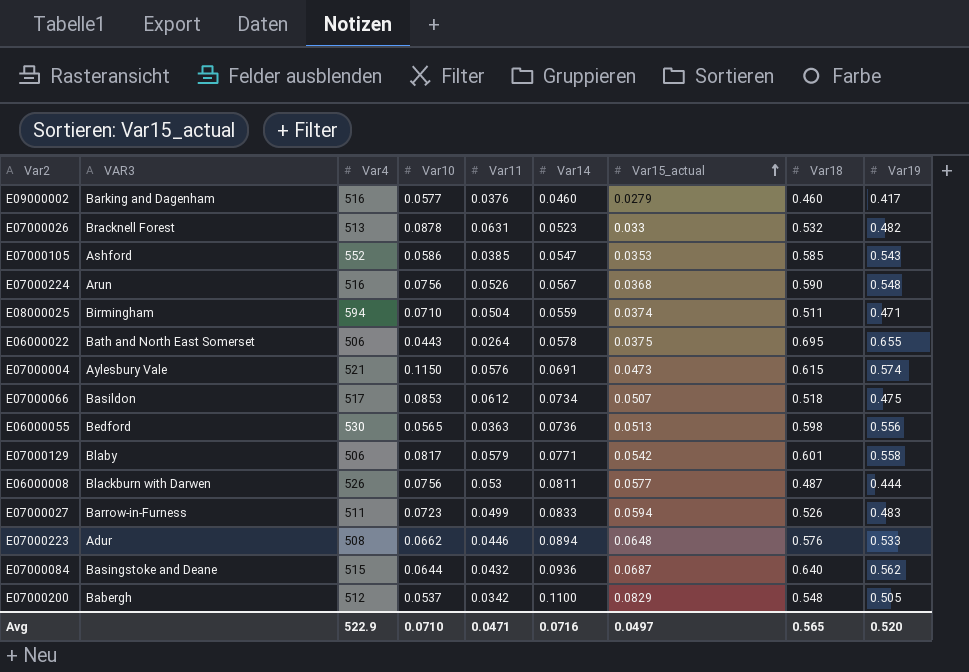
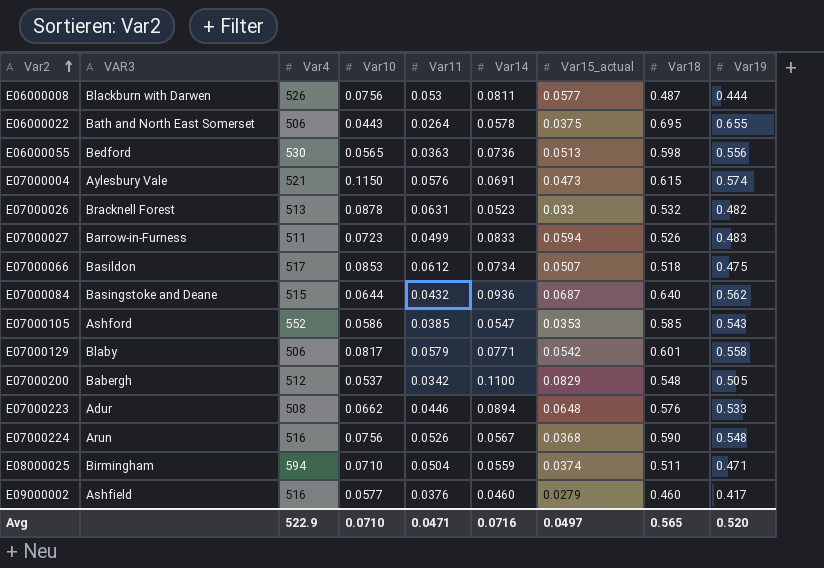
row order: Var15_actual ascending -> Var2 ascending
E09000002 | VAR3: Barking and Dagenham -> Ashfield

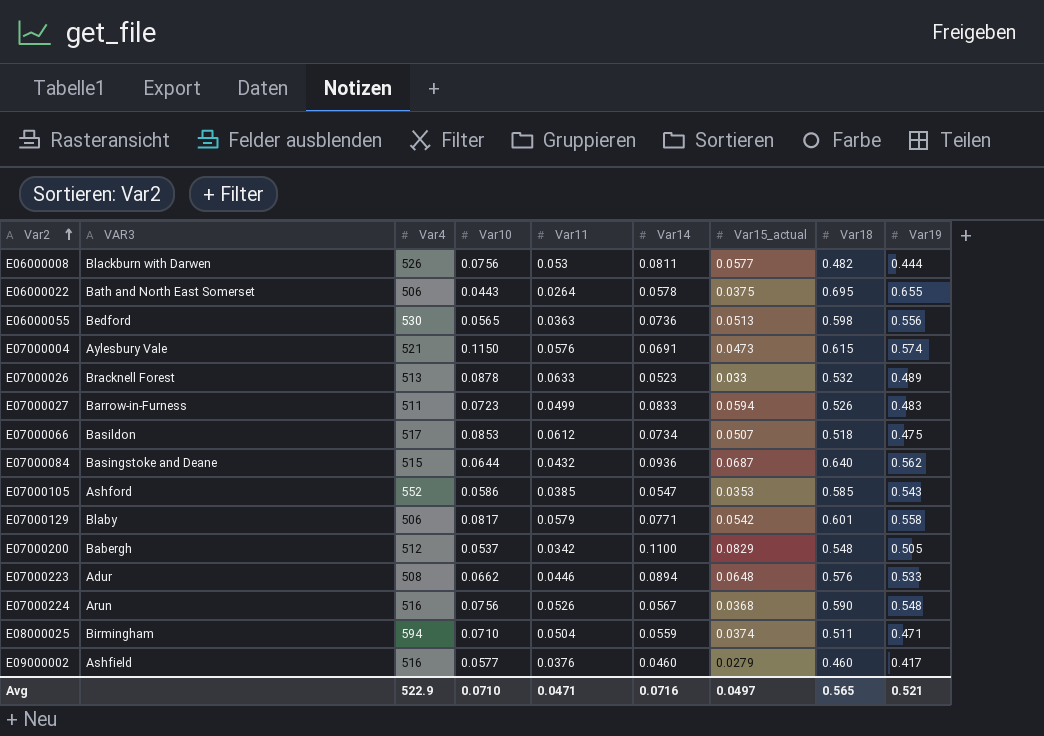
E06000008 | Var18: 0.487 -> 0.482
E07000026 | Var11: 0.0631 -> 0.0633
E07000026 | Var19: 0.482 -> 0.489
Avg | Var19: 0.520 -> 0.521

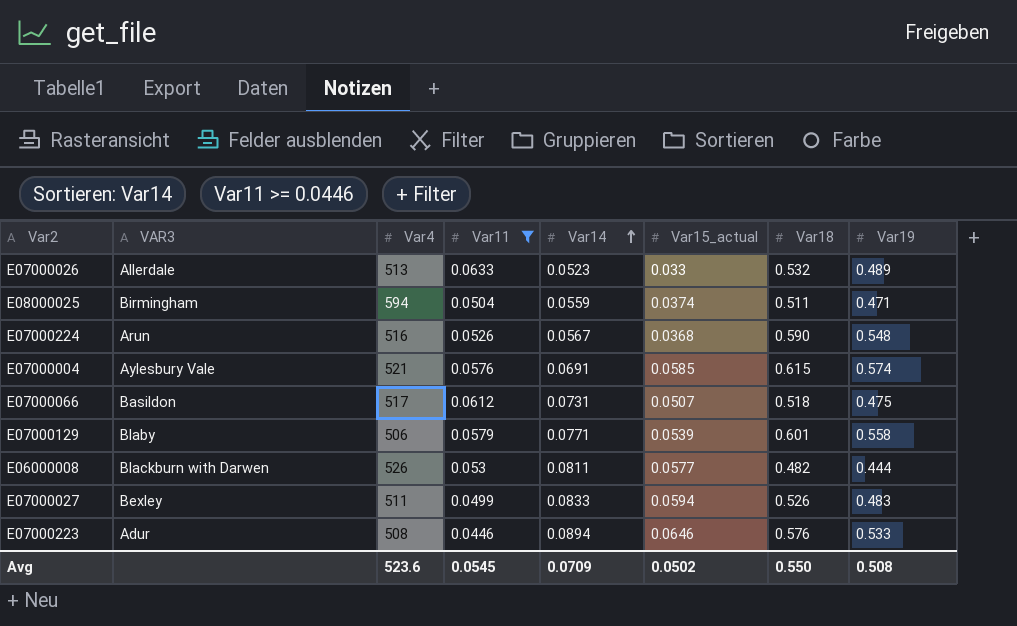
filter: none -> Var11 >= 0.0446
row order: Var2 ascending -> Var14 ascending
column Var10 | position: 4 -> none
E07000026 | VAR3: Bracknell Forest -> Allerdale
E07000004 | Var15_actual: 0.0473 -> 0.0585
E07000066 | Var14: 0.0734 -> 0.0731
E07000129 | Var15_actual: 0.0542 -> 0.0539
E07000027 | VAR3: Barrow-in-Furness -> Bexley
E07000223 | Var15_actual: 0.0648 -> 0.0646
Avg | Var4: 522.9 -> 523.6
Avg | Var11: 0.0471 -> 0.0545
Avg | Var14: 0.0716 -> 0.0709
Avg | Var15_actual: 0.0497 -> 0.0502
Avg | Var18: 0.565 -> 0.550
Avg | Var19: 0.521 -> 0.508

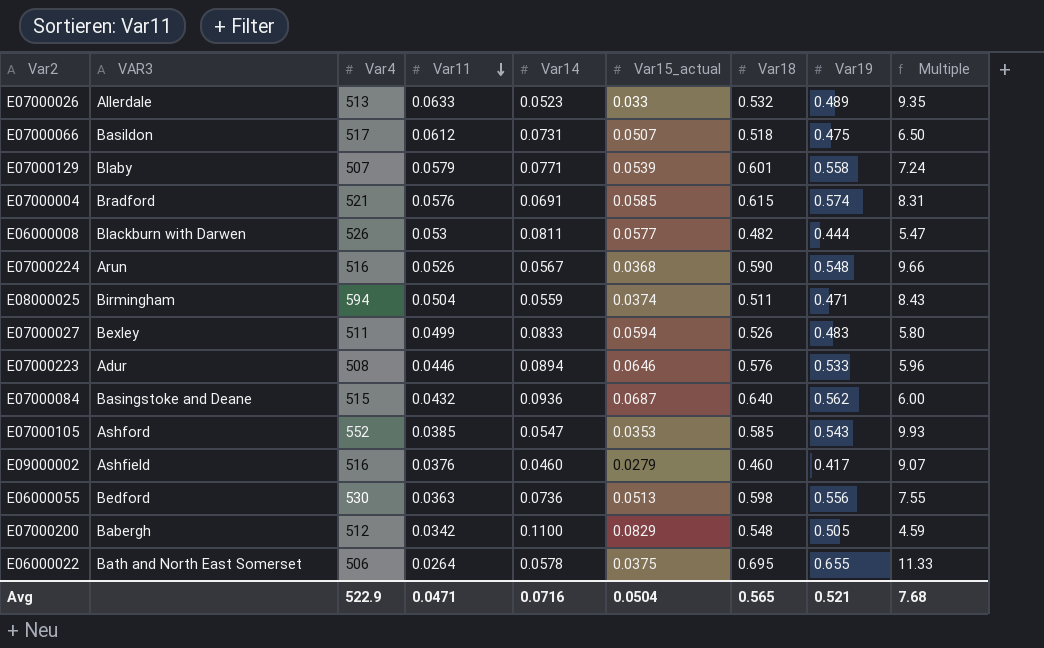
filter: Var11 >= 0.0446 -> none
row order: Var14 ascending -> Var11 descending
column Multiple | formula: none -> [Var19] / [Var14]
E07000129 | Var4: 506 -> 507
E07000004 | VAR3: Aylesbury Vale -> Bradford
Avg | Var4: 523.6 -> 522.9
Avg | Var11: 0.0545 -> 0.0471
Avg | Var14: 0.0709 -> 0.0716
Avg | Var15_actual: 0.0502 -> 0.0504
Avg | Var18: 0.550 -> 0.565
Avg | Var19: 0.508 -> 0.521

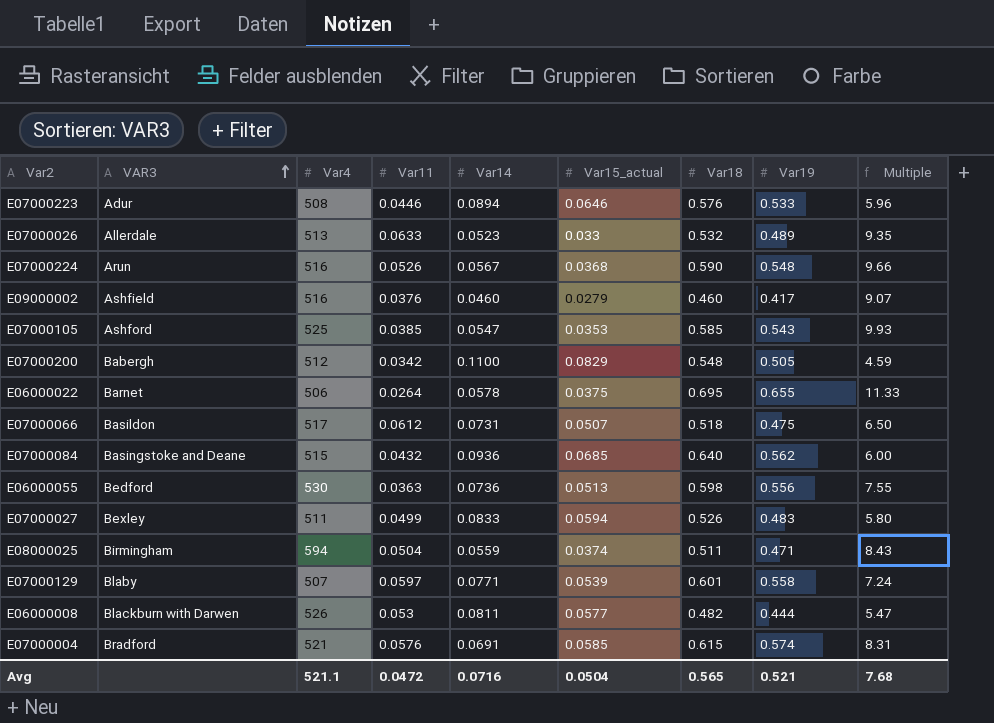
row order: Var11 descending -> VAR3 ascending
E07000105 | Var4: 552 -> 525
E06000022 | VAR3: Bath and North East Somerset -> Barnet
E07000084 | Var15_actual: 0.0687 -> 0.0685
E07000129 | Var11: 0.0579 -> 0.0597
Avg | Var4: 522.9 -> 521.1
Avg | Var11: 0.0471 -> 0.0472

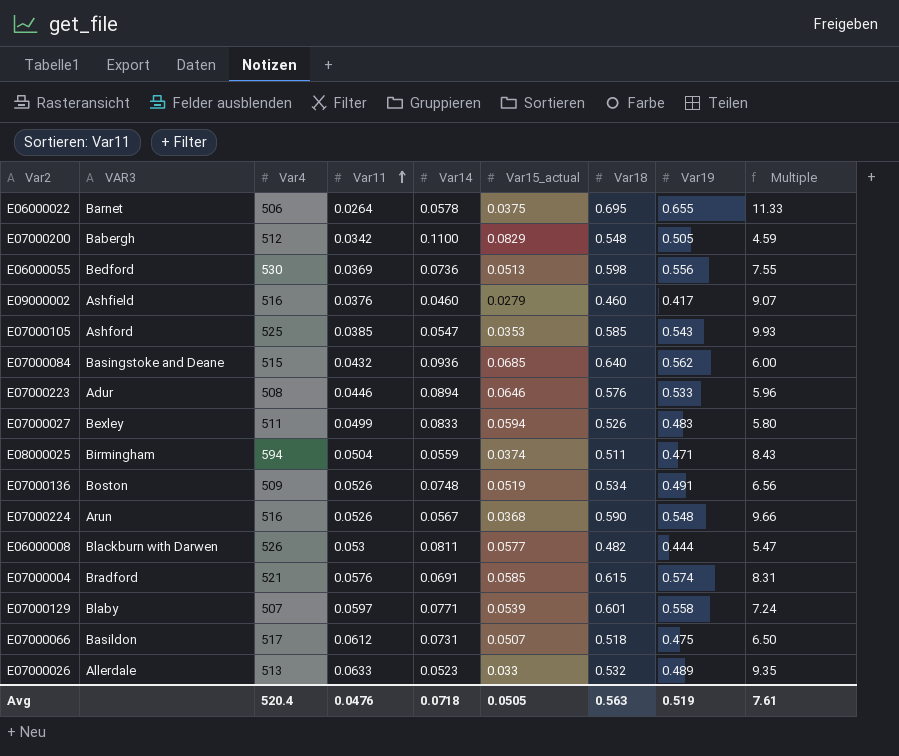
row order: VAR3 ascending -> Var11 ascending
E06000055 | Var11: 0.0363 -> 0.0369
row E07000136: none -> Boston | 509 | 0.0526 | 0.0748 | 0.0519 | 0.534 | 0.491 | 6.56
Avg | Var4: 521.1 -> 520.4
Avg | Var11: 0.0472 -> 0.0476
Avg | Var14: 0.0716 -> 0.0718
Avg | Var15_actual: 0.0504 -> 0.0505
Avg | Var18: 0.565 -> 0.563
Avg | Var19: 0.521 -> 0.519
Avg | Multiple: 7.68 -> 7.61

